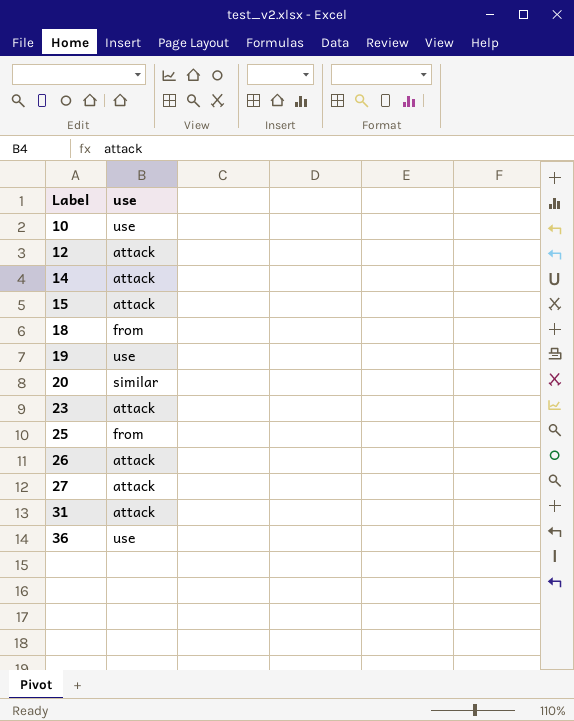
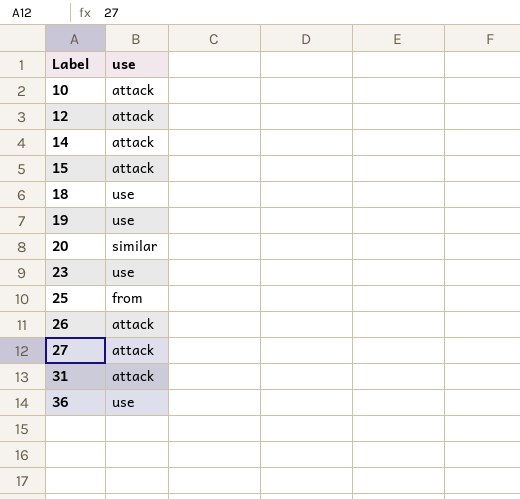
10 | use: use -> attack
18 | use: from -> use
23 | use: attack -> use

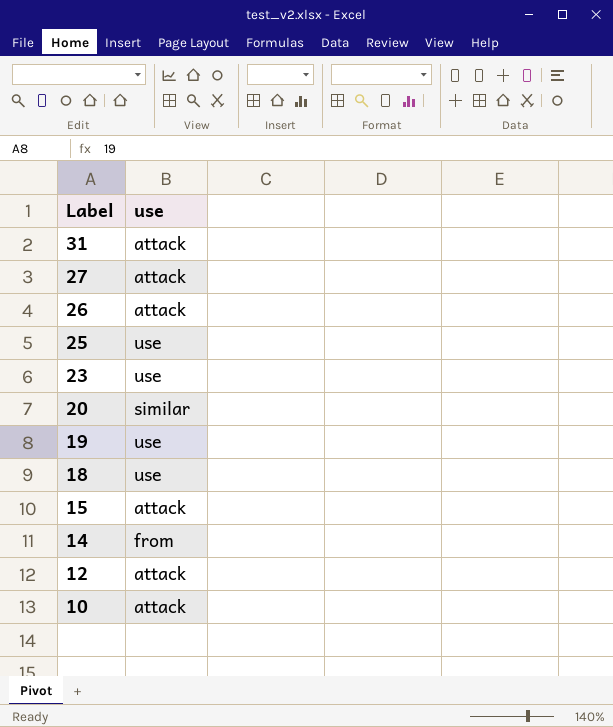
row order: Label ascending -> Label descending
row 36: use -> none
25 | use: from -> use
14 | use: attack -> from

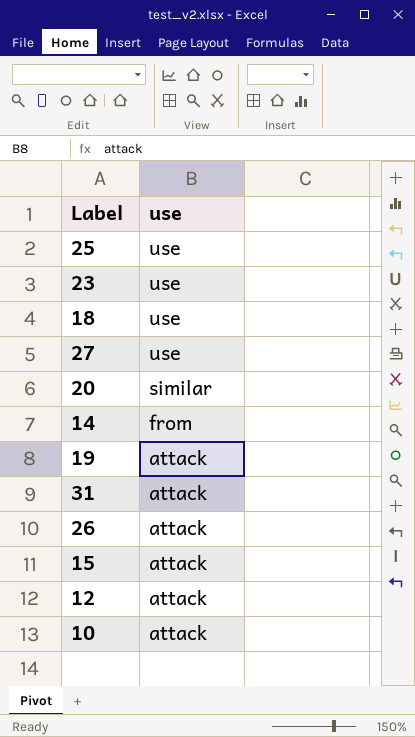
row order: Label descending -> use descending
27 | use: attack -> use
19 | use: use -> attack

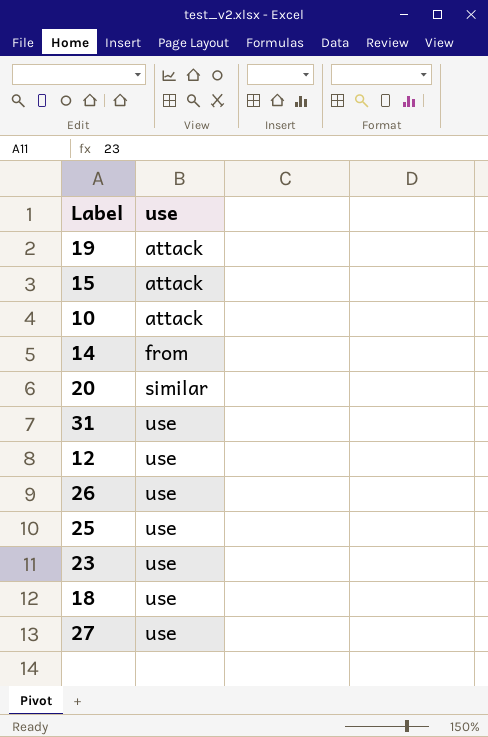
row order: use descending -> use ascending
31 | use: attack -> use
12 | use: attack -> use
26 | use: attack -> use

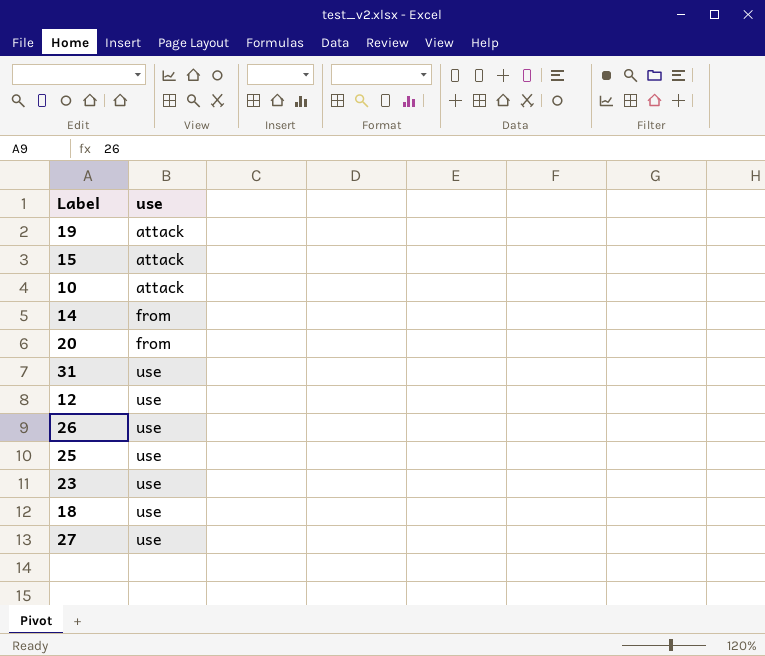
20 | use: similar -> from

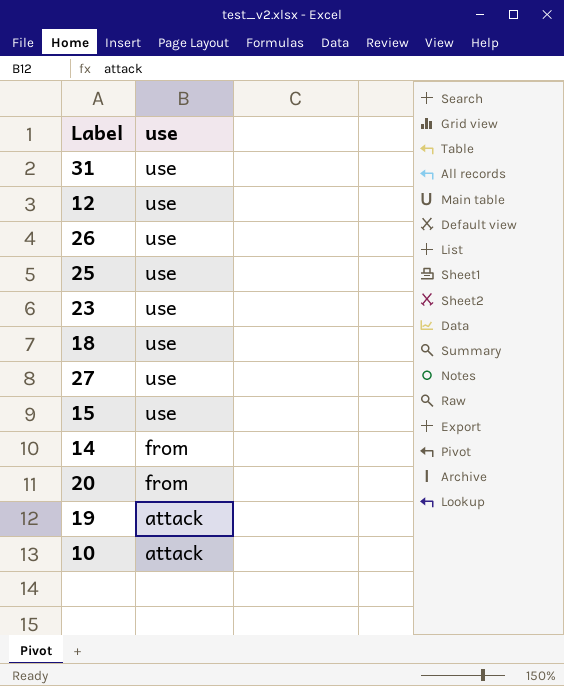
row order: use ascending -> use descending
15 | use: attack -> use

